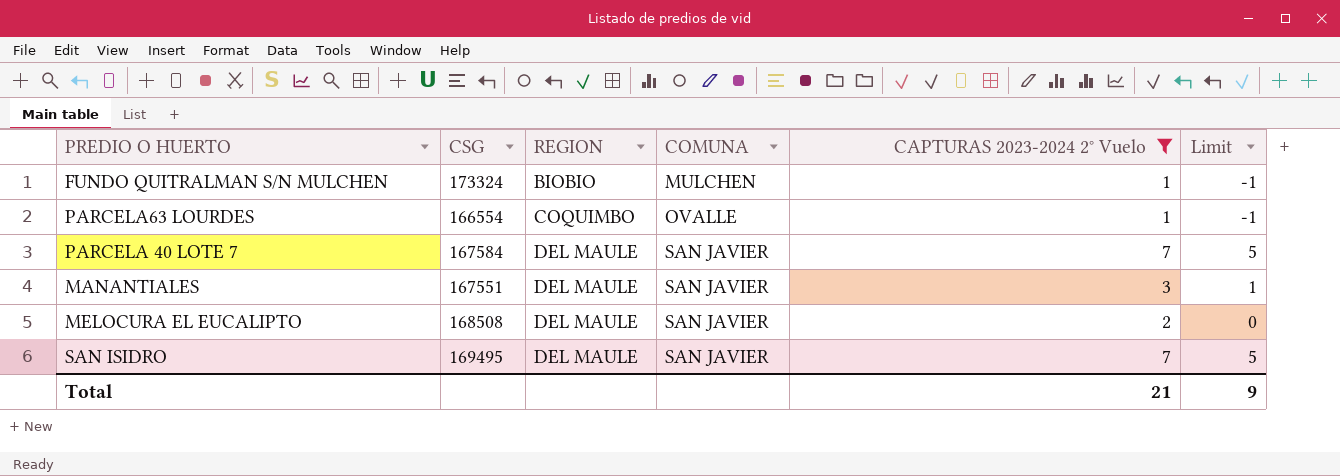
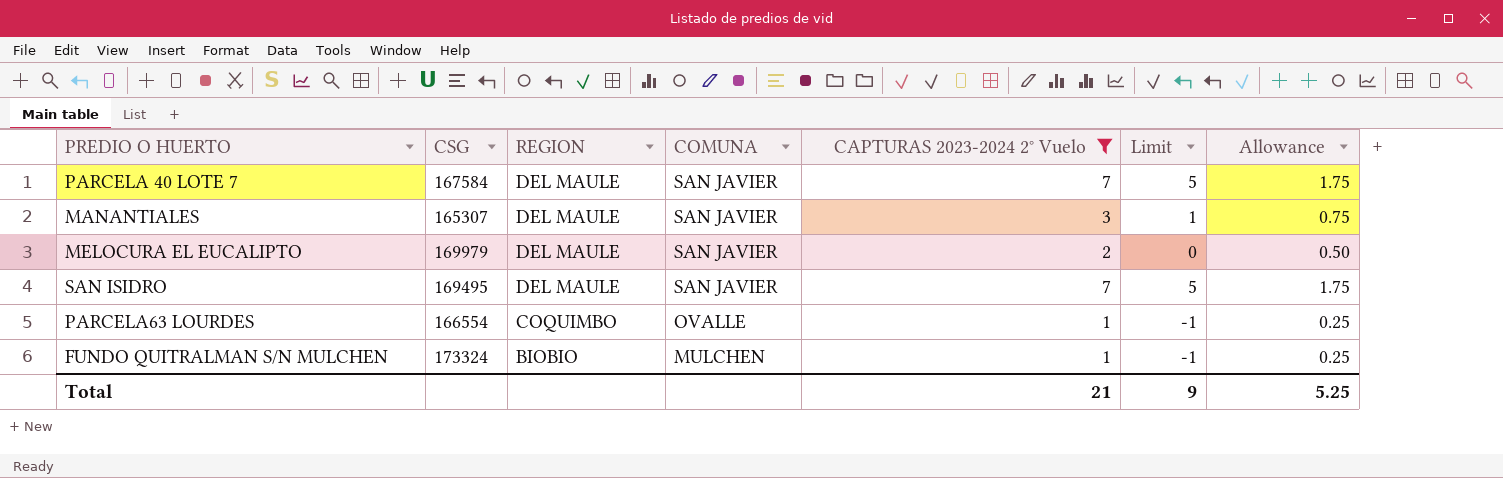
row order: REGION ascending -> REGION descending
column Allowance | formula: none -> [CAPTURAS 2023-2024 2° Vuelo] * 0.25
MANANTIALES | CSG: 167551 -> 165307
MELOCURA EL EUCALIPTO | CSG: 168508 -> 169979

